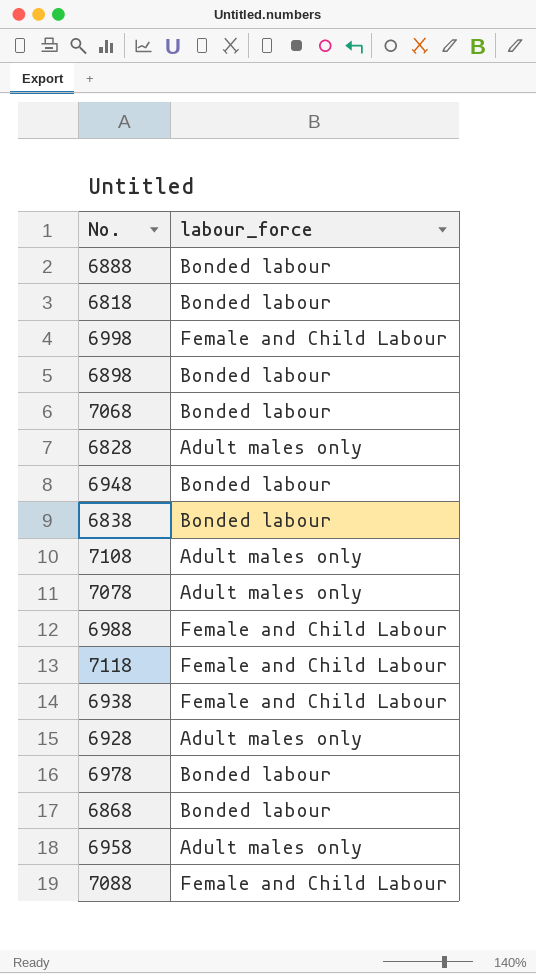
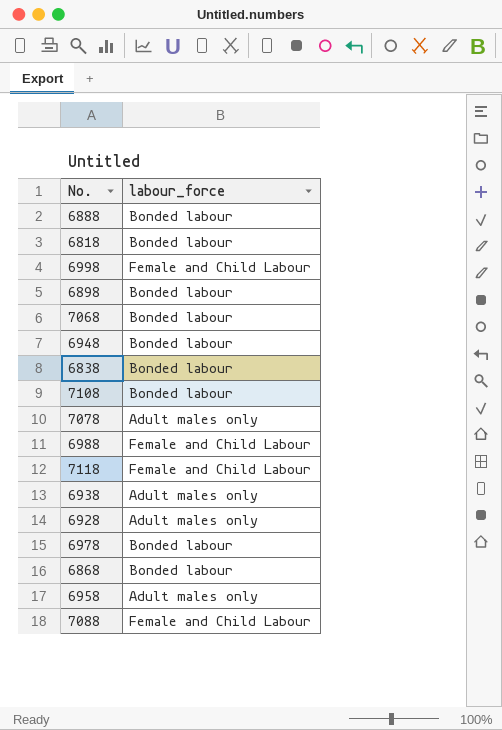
row 6828: Adult males only -> none
7108 | labour_force: Adult males only -> Bonded labour
6938 | labour_force: Female and Child Labour -> Adult males only

